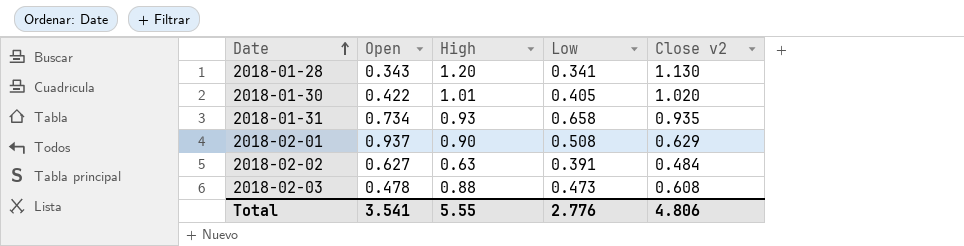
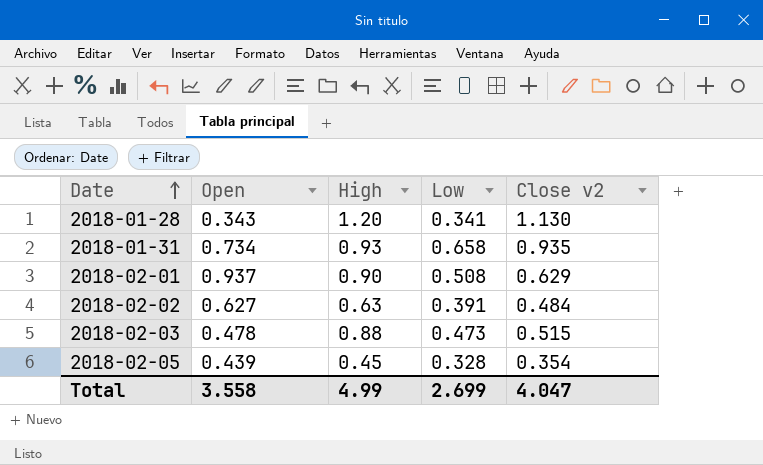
row 2018-01-30: 0.422 | 1.01 | 0.405 | 1.020 -> none
2018-02-03 | Close v2: 0.608 -> 0.515
row 2018-02-05: none -> 0.439 | 0.45 | 0.328 | 0.354
Total | Open: 3.541 -> 3.558
Total | High: 5.55 -> 4.99
Total | Low: 2.776 -> 2.699
Total | Close v2: 4.806 -> 4.047

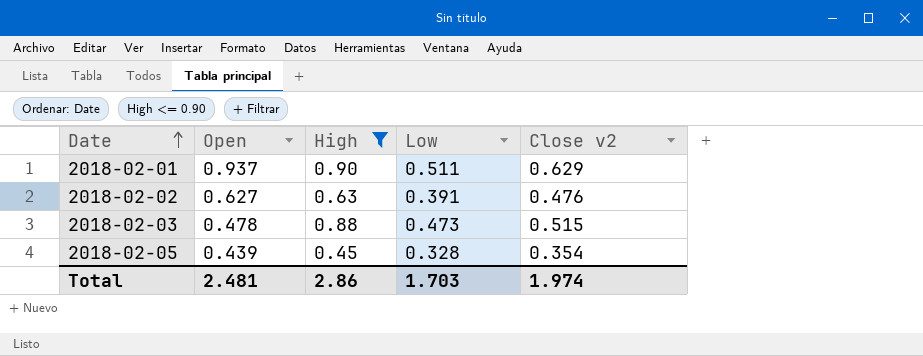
filter: none -> High <= 0.90
2018-02-01 | Low: 0.508 -> 0.511
2018-02-02 | Close v2: 0.484 -> 0.476
Total | Open: 3.558 -> 2.481
Total | High: 4.99 -> 2.86
Total | Low: 2.699 -> 1.703
Total | Close v2: 4.047 -> 1.974

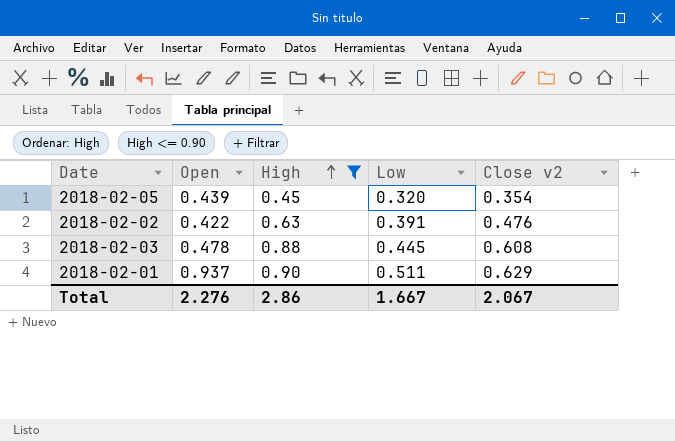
row order: Date ascending -> High ascending
2018-02-05 | Low: 0.328 -> 0.320
2018-02-02 | Open: 0.627 -> 0.422
2018-02-03 | Low: 0.473 -> 0.445
2018-02-03 | Close v2: 0.515 -> 0.608
Total | Open: 2.481 -> 2.276
Total | Low: 1.703 -> 1.667
Total | Close v2: 1.974 -> 2.067

